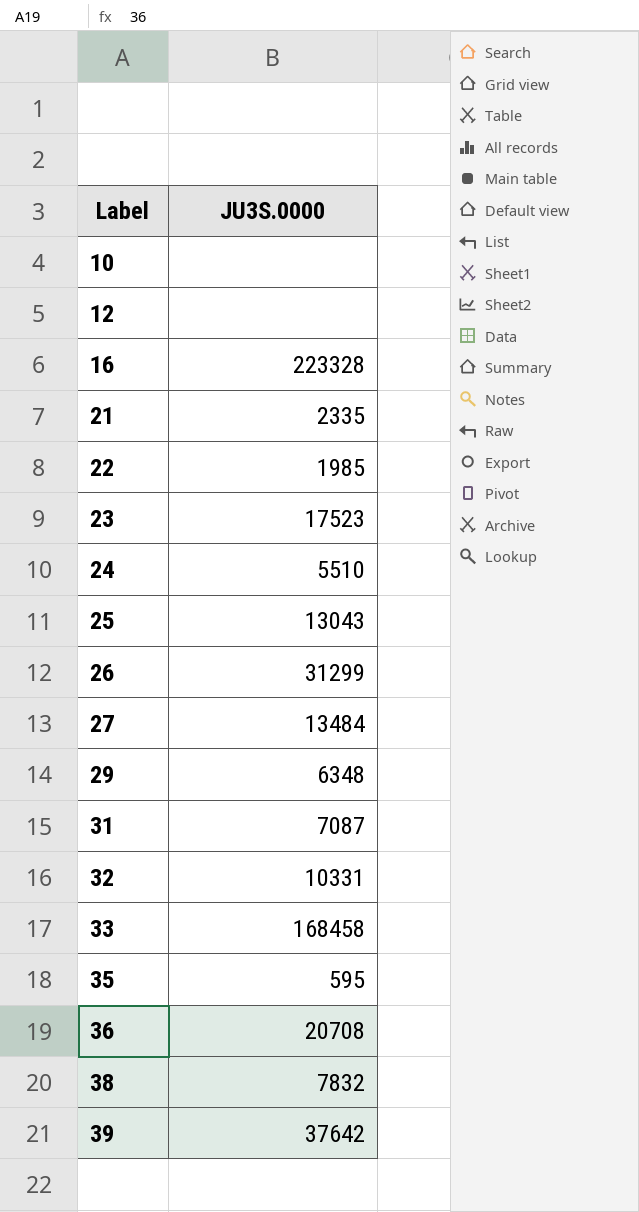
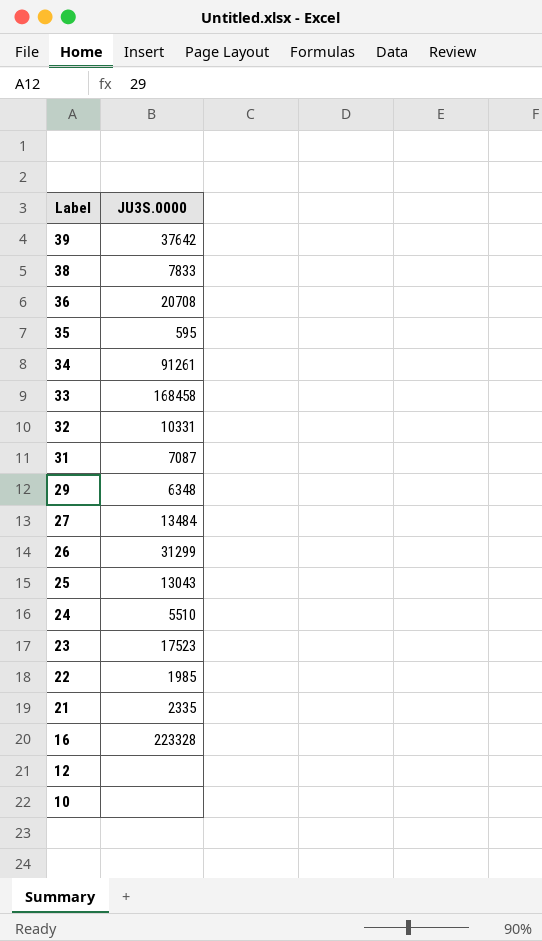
row order: Label ascending -> Label descending
38 | JU3S.0000: 7832 -> 7833
row 34: none -> 91261

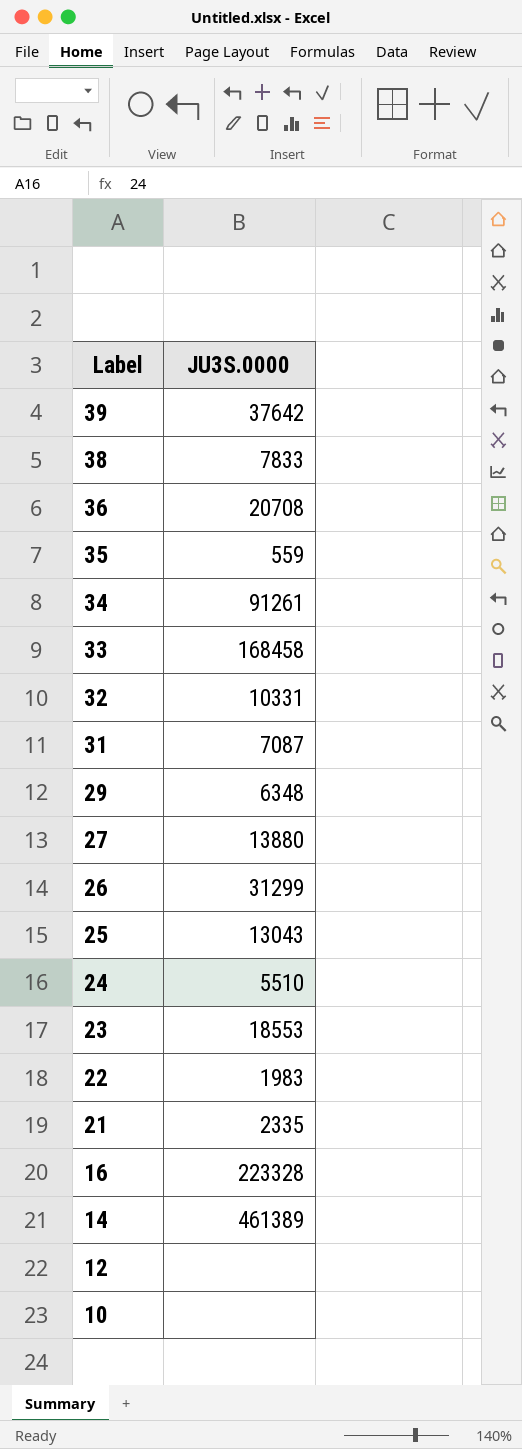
35 | JU3S.0000: 595 -> 559
27 | JU3S.0000: 13484 -> 13880
23 | JU3S.0000: 17523 -> 18553
22 | JU3S.0000: 1985 -> 1983
row 14: none -> 461389

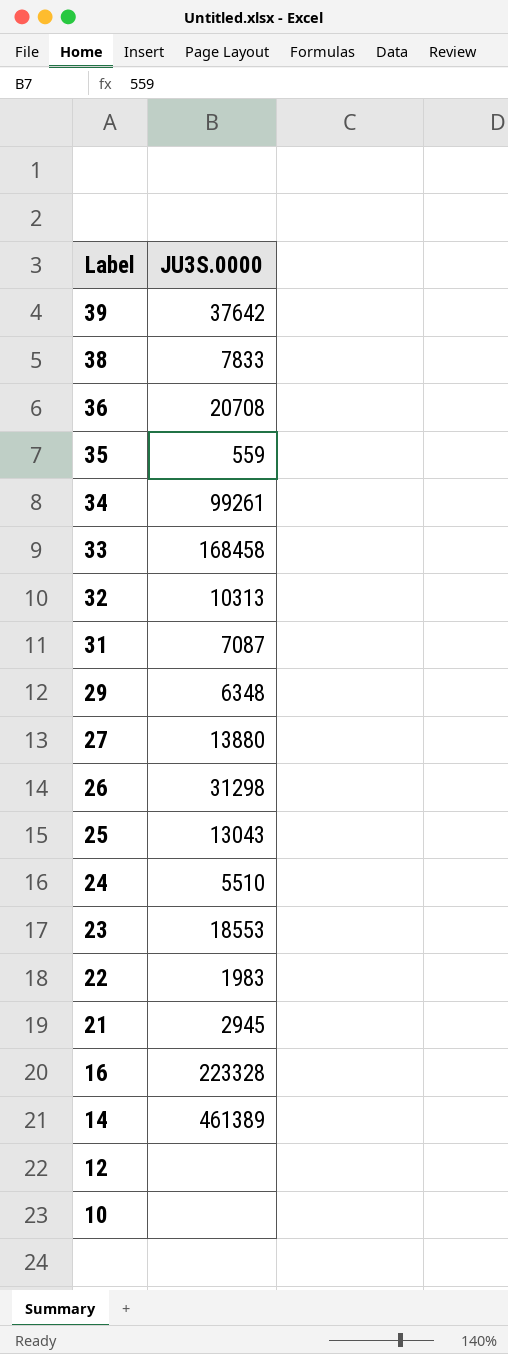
34 | JU3S.0000: 91261 -> 99261
32 | JU3S.0000: 10331 -> 10313
26 | JU3S.0000: 31299 -> 31298
21 | JU3S.0000: 2335 -> 2945

